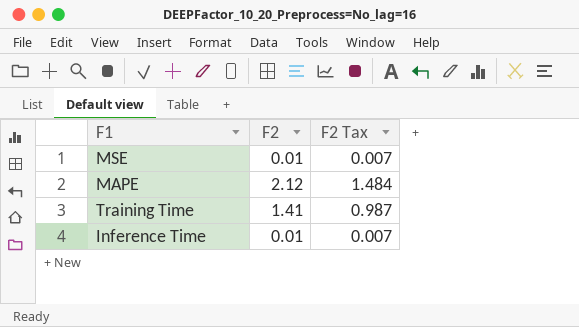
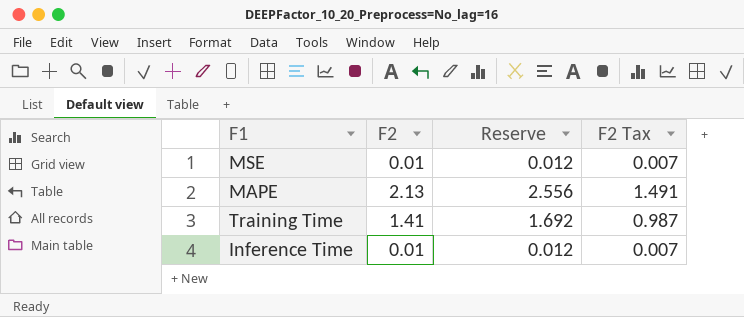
column Reserve | formula: none -> [F2] * 1.2
MAPE | F2: 2.12 -> 2.13
MAPE | F2 Tax: 1.484 -> 1.491

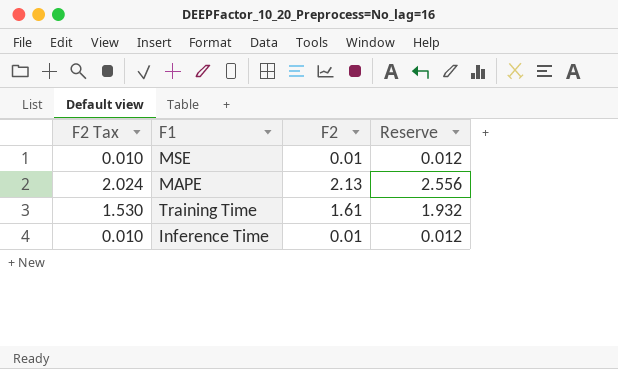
column F2 Tax | formula: [F2] * 0.7 -> [F2] * 0.95
column F2 Tax | position: 4 -> 1
Training Time | F2: 1.41 -> 1.61
Training Time | Reserve: 1.692 -> 1.932

